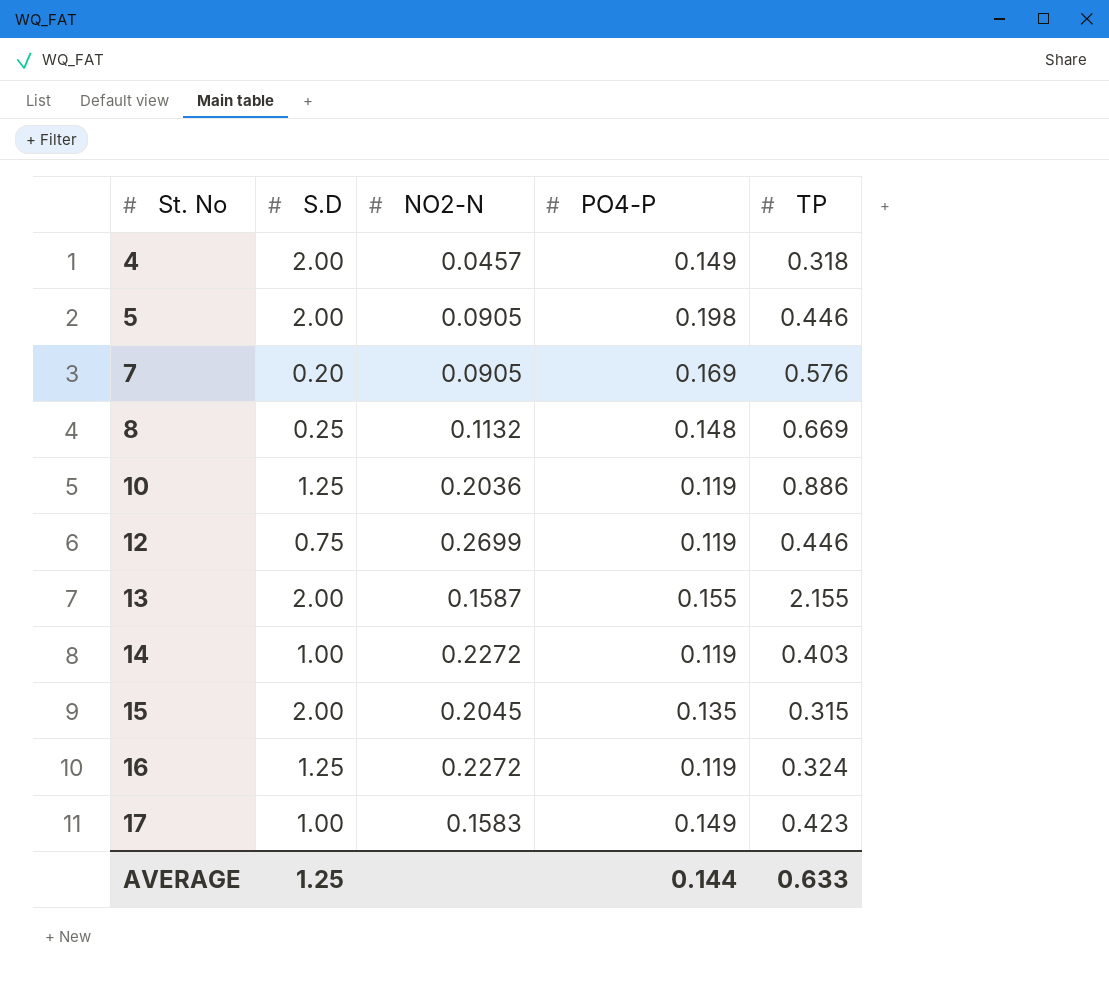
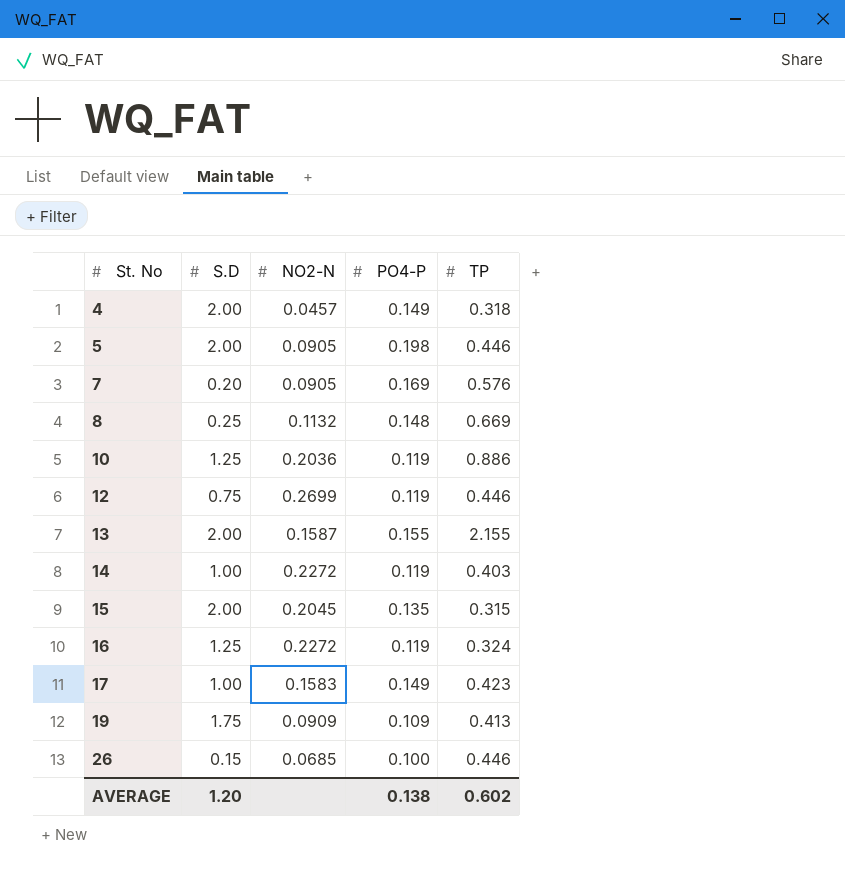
row 19: none -> 1.75 | 0.0909 | 0.109 | 0.413
row 26: none -> 0.15 | 0.0685 | 0.100 | 0.446
AVERAGE | S.D: 1.25 -> 1.20
AVERAGE | PO4-P: 0.144 -> 0.138
AVERAGE | TP: 0.633 -> 0.602

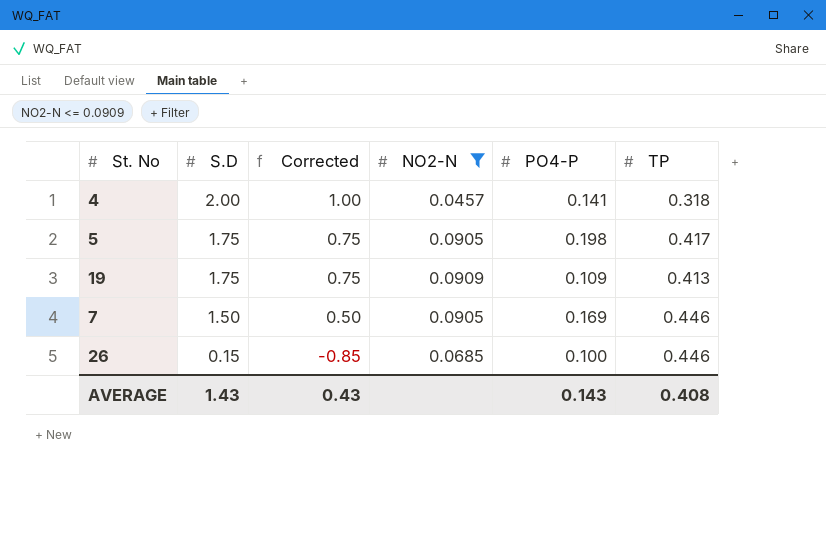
filter: none -> NO2-N <= 0.0909
row order: St. No ascending -> S.D descending
column Corrected | formula: none -> [S.D] - 1
4 | PO4-P: 0.149 -> 0.141
5 | S.D: 2.00 -> 1.75
5 | TP: 0.446 -> 0.417
7 | S.D: 0.20 -> 1.50
7 | TP: 0.576 -> 0.446
AVERAGE | S.D: 1.20 -> 1.43
AVERAGE | PO4-P: 0.138 -> 0.143
AVERAGE | TP: 0.602 -> 0.408

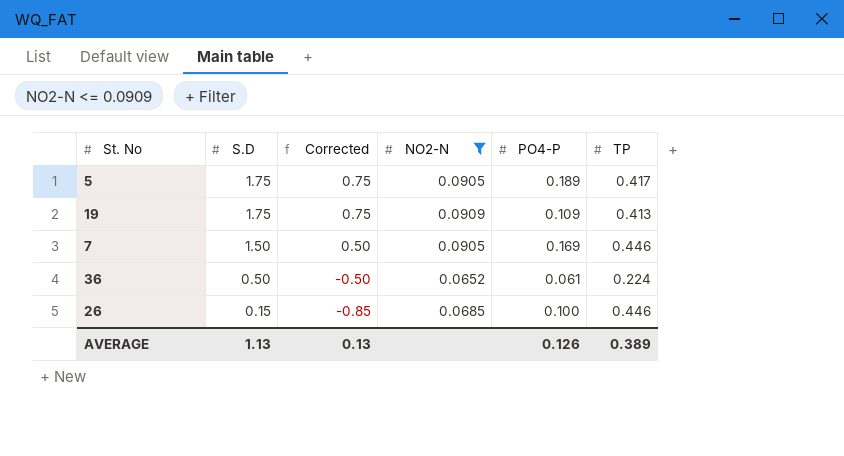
row 4: 2.00 | 1.00 | 0.0457 | 0.141 | 0.318 -> none
5 | PO4-P: 0.198 -> 0.189
row 36: none -> 0.50 | -0.50 | 0.0652 | 0.061 | 0.224
AVERAGE | S.D: 1.43 -> 1.13
AVERAGE | Corrected: 0.43 -> 0.13
AVERAGE | PO4-P: 0.143 -> 0.126
AVERAGE | TP: 0.408 -> 0.389

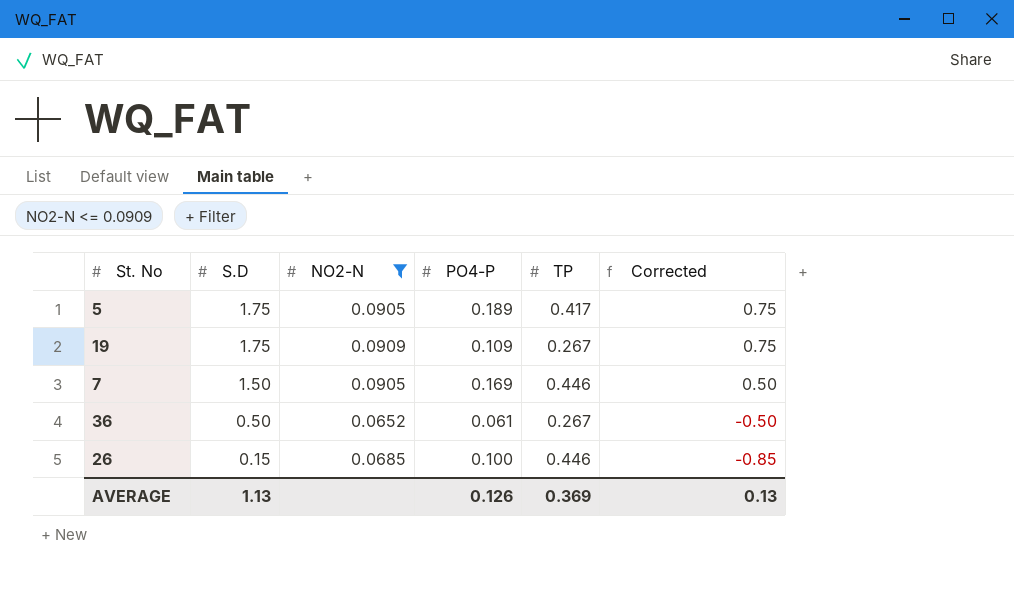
column Corrected | position: 3 -> 6
19 | TP: 0.413 -> 0.267
36 | TP: 0.224 -> 0.267
AVERAGE | TP: 0.389 -> 0.369

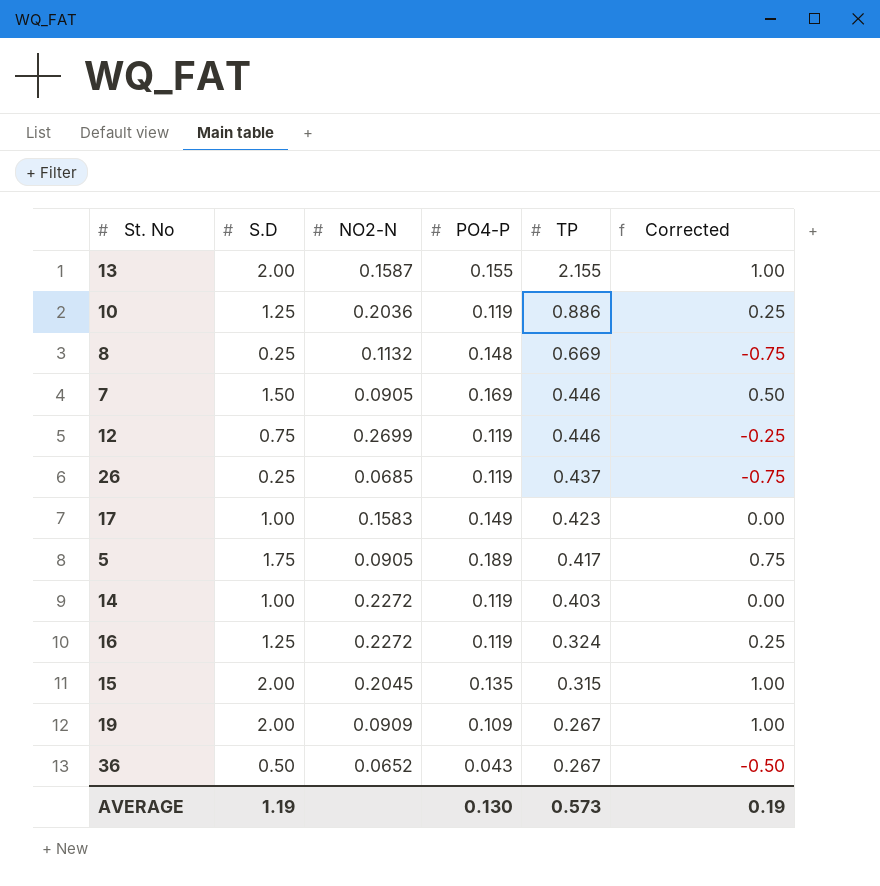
filter: NO2-N <= 0.0909 -> none
row order: S.D descending -> TP descending
26 | S.D: 0.15 -> 0.25
26 | PO4-P: 0.100 -> 0.119
26 | TP: 0.446 -> 0.437
26 | Corrected: -0.85 -> -0.75
19 | S.D: 1.75 -> 2.00
19 | Corrected: 0.75 -> 1.00
36 | PO4-P: 0.061 -> 0.043
AVERAGE | S.D: 1.13 -> 1.19
AVERAGE | PO4-P: 0.126 -> 0.130
AVERAGE | TP: 0.369 -> 0.573
AVERAGE | Corrected: 0.13 -> 0.19

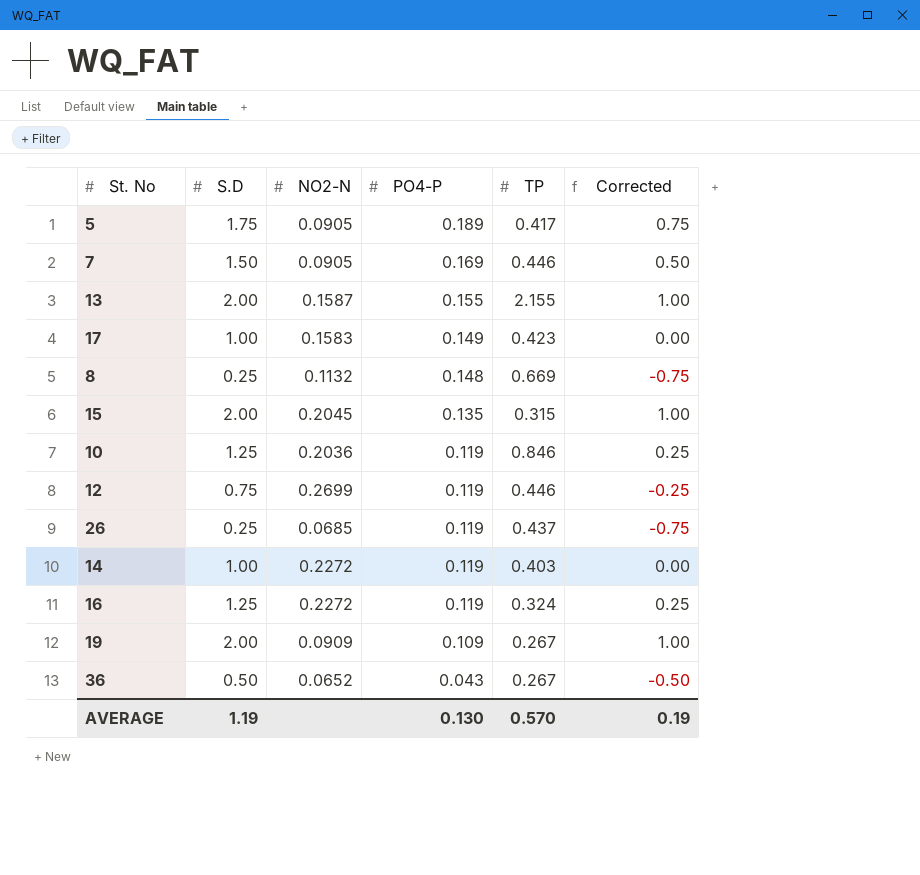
row order: TP descending -> PO4-P descending
10 | TP: 0.886 -> 0.846
AVERAGE | TP: 0.573 -> 0.570

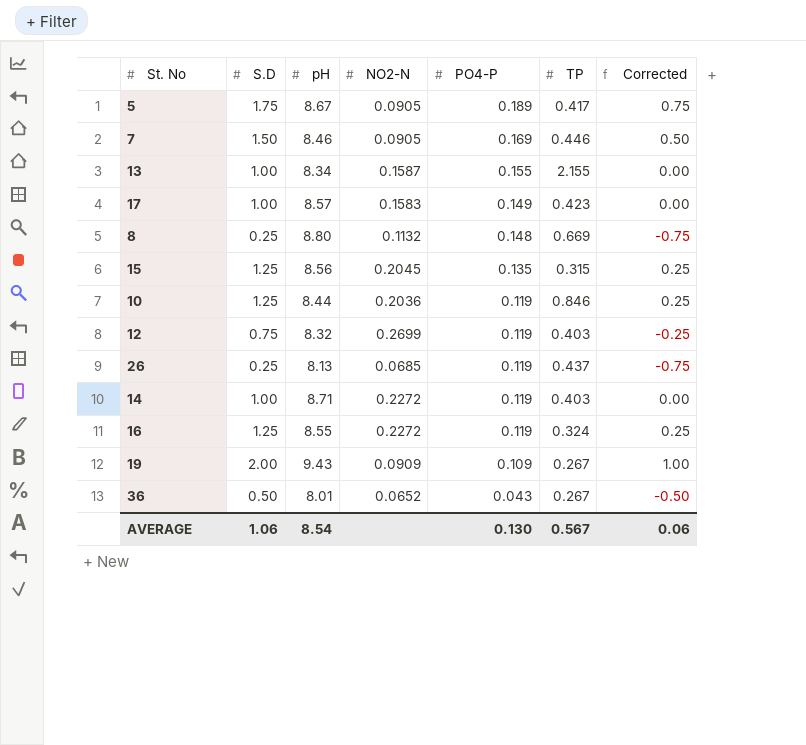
column pH | position: none -> 3
13 | S.D: 2.00 -> 1.00
13 | Corrected: 1.00 -> 0.00
15 | S.D: 2.00 -> 1.25
15 | Corrected: 1.00 -> 0.25
12 | TP: 0.446 -> 0.403
AVERAGE | S.D: 1.19 -> 1.06
AVERAGE | TP: 0.570 -> 0.567
AVERAGE | Corrected: 0.19 -> 0.06

